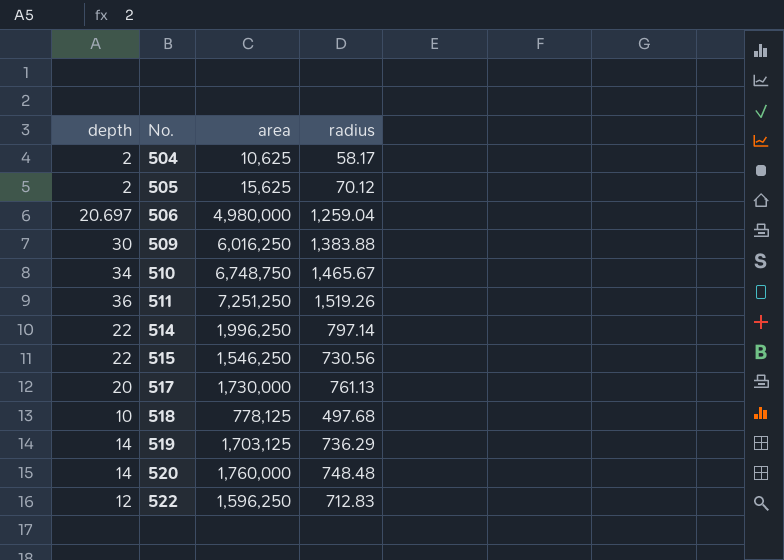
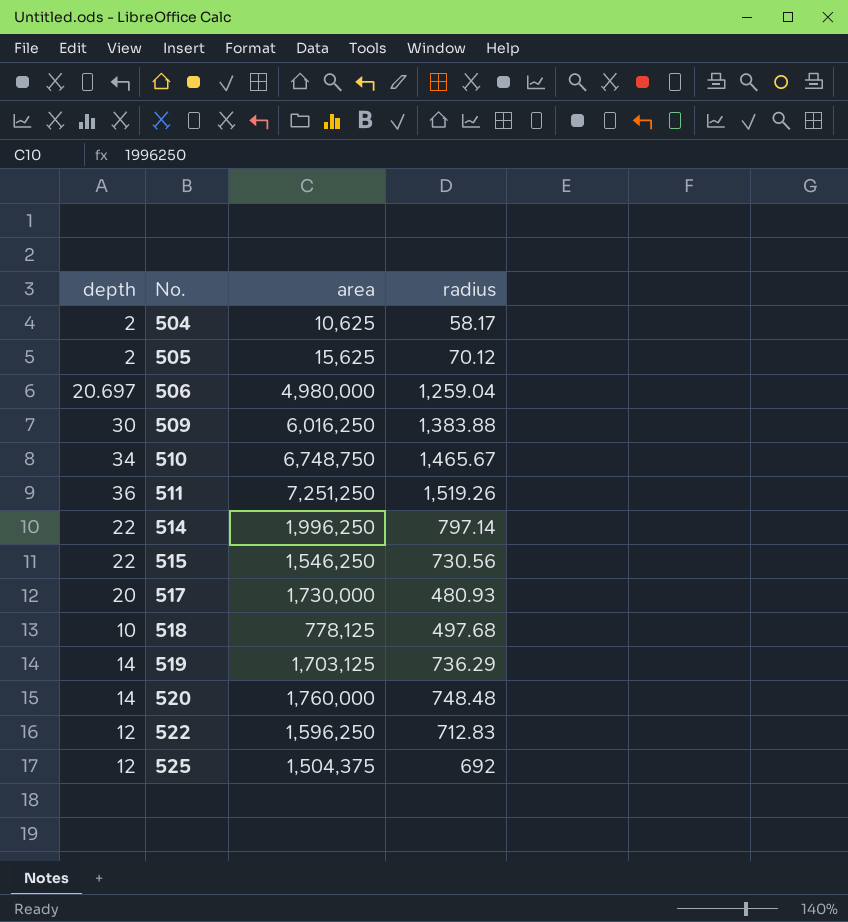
517 | radius: 761.13 -> 480.93
row 525: none -> 12 | 1,504,375 | 692

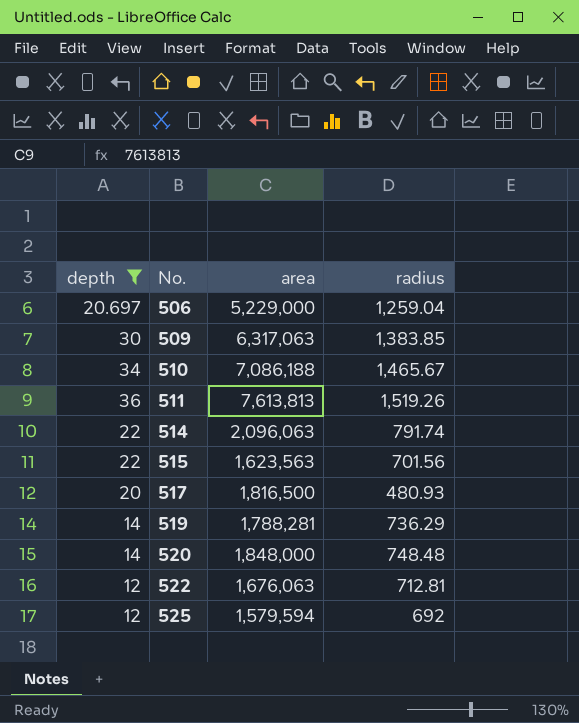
filter: none -> depth >= 12
506 | area: 4,980,000 -> 5,229,000
509 | area: 6,016,250 -> 6,317,063
509 | radius: 1,383.88 -> 1,383.85
510 | area: 6,748,750 -> 7,086,188
511 | area: 7,251,250 -> 7,613,813
514 | area: 1,996,250 -> 2,096,063
514 | radius: 797.14 -> 791.74
515 | area: 1,546,250 -> 1,623,563
515 | radius: 730.56 -> 701.56
517 | area: 1,730,000 -> 1,816,500
519 | area: 1,703,125 -> 1,788,281
520 | area: 1,760,000 -> 1,848,000
522 | area: 1,596,250 -> 1,676,063
522 | radius: 712.83 -> 712.81
525 | area: 1,504,375 -> 1,579,594

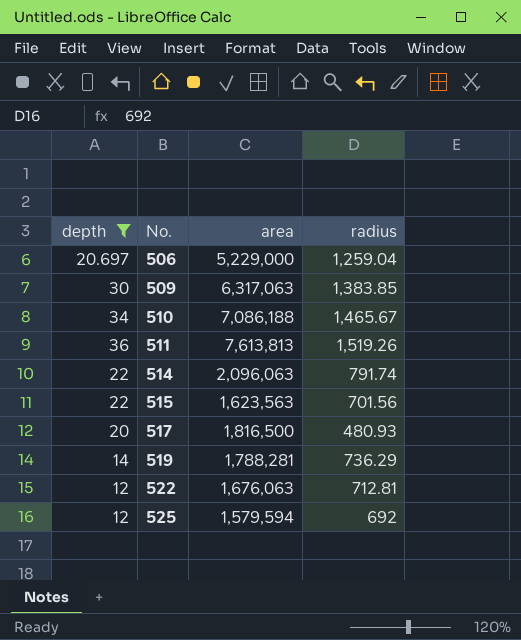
row 520: 14 | 1,848,000 | 748.48 -> none

